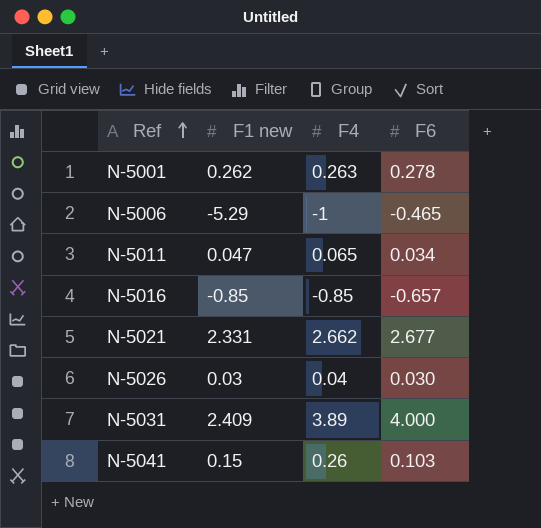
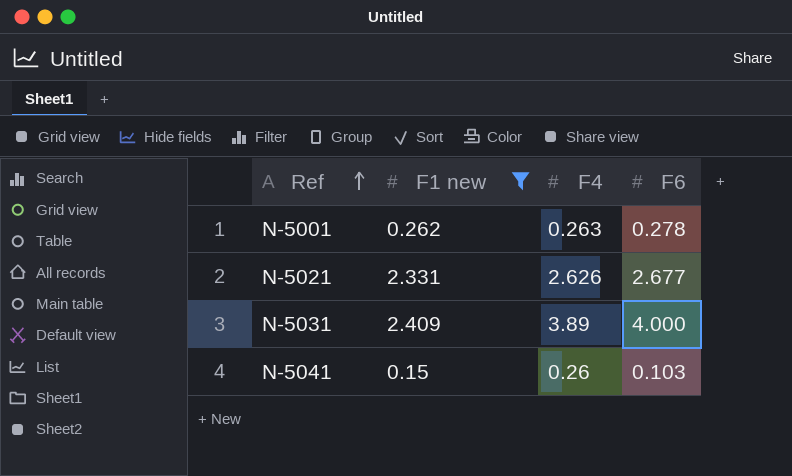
filter: none -> F1 new >= 0.15
N-5021 | F4: 2.662 -> 2.626

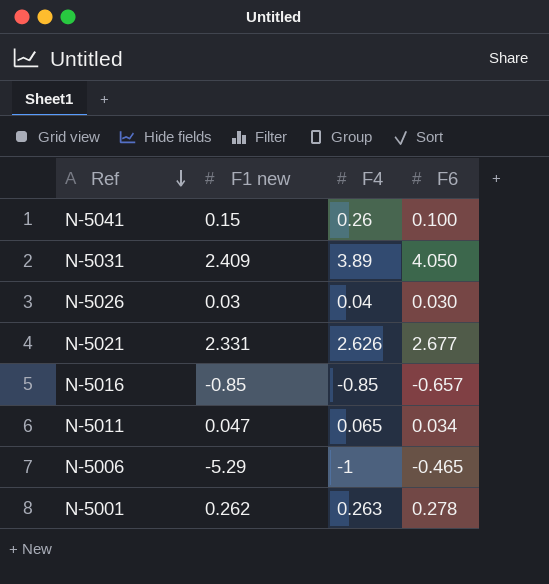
filter: F1 new >= 0.15 -> none
row order: Ref ascending -> Ref descending
N-5041 | F6: 0.103 -> 0.100
N-5031 | F6: 4.000 -> 4.050

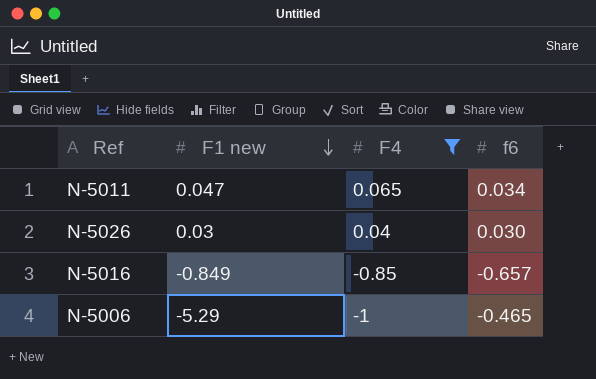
filter: none -> F4 <= 0.065
row order: Ref descending -> F1 new descending
column name: F6 -> f6
N-5016 | F1 new: -0.85 -> -0.849

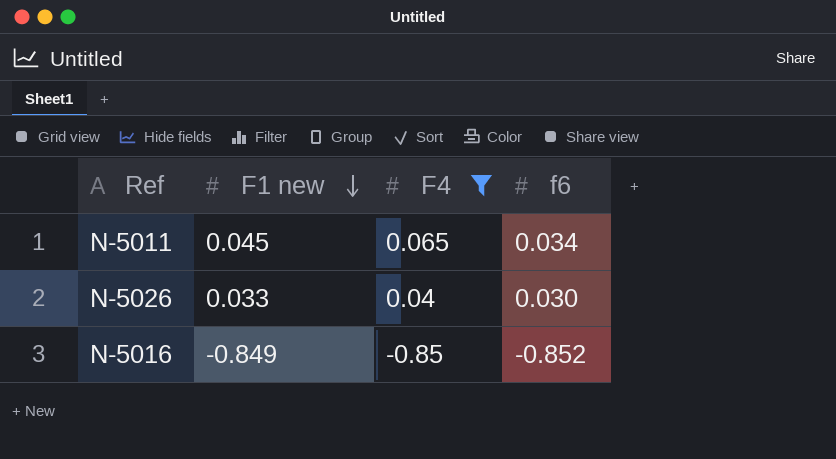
row N-5006: -5.29 | -1 | -0.465 -> none
N-5011 | F1 new: 0.047 -> 0.045
N-5026 | F1 new: 0.03 -> 0.033
N-5016 | f6: -0.657 -> -0.852

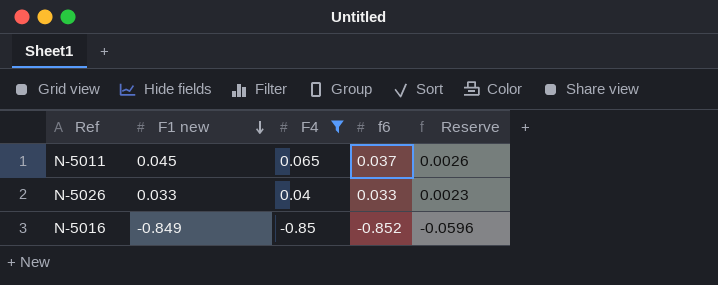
column Reserve | formula: none -> [f6] * 0.07
N-5011 | f6: 0.034 -> 0.037
N-5026 | f6: 0.030 -> 0.033

